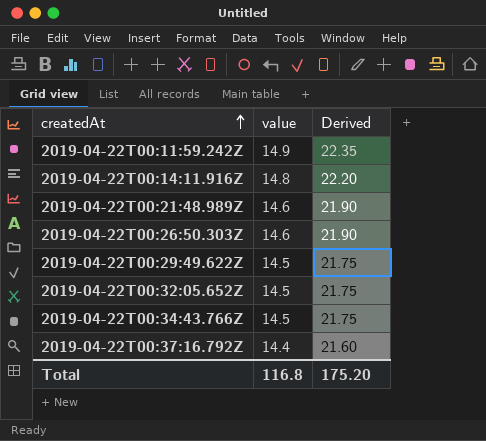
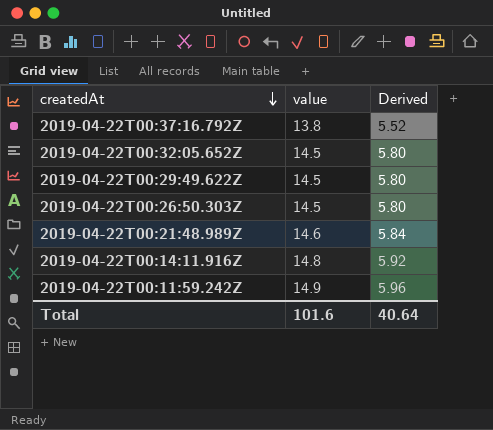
row order: createdAt ascending -> createdAt descending
column Derived | formula: [value] * 1.5 -> [value] * 0.4
row 2019-04-22T00:34:43.766Z: 14.5 | 21.75 -> none
2019-04-22T00:37:16.792Z | value: 14.4 -> 13.8
2019-04-22T00:26:50.303Z | value: 14.6 -> 14.5
Total | value: 116.8 -> 101.6
Total | Derived: 175.20 -> 40.64

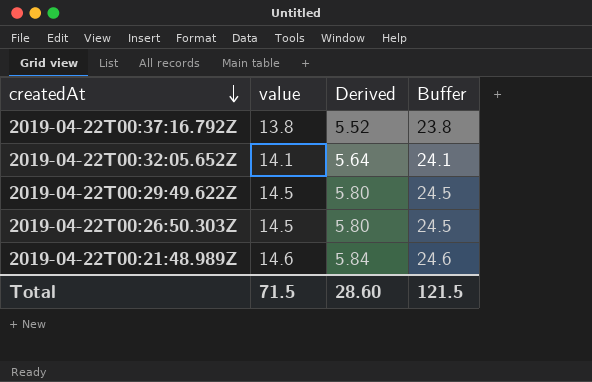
column Buffer | formula: none -> [value] + 10
row 2019-04-22T00:14:11.916Z: 14.8 | 5.92 -> none
row 2019-04-22T00:11:59.242Z: 14.9 | 5.96 -> none
2019-04-22T00:32:05.652Z | value: 14.5 -> 14.1
2019-04-22T00:32:05.652Z | Derived: 5.80 -> 5.64
Total | value: 101.6 -> 71.5
Total | Derived: 40.64 -> 28.60

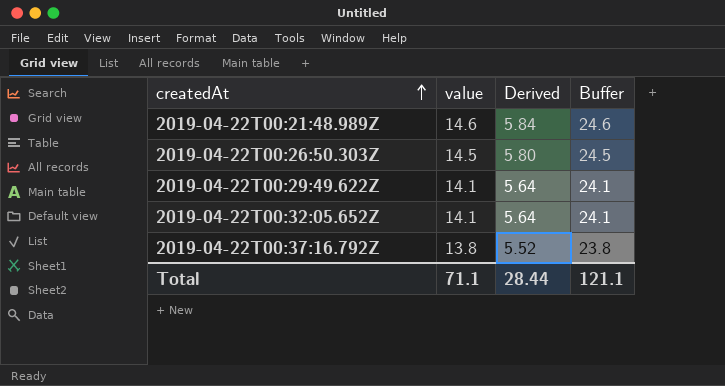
row order: createdAt descending -> createdAt ascending
2019-04-22T00:29:49.622Z | value: 14.5 -> 14.1
2019-04-22T00:29:49.622Z | Derived: 5.80 -> 5.64
2019-04-22T00:29:49.622Z | Buffer: 24.5 -> 24.1
Total | value: 71.5 -> 71.1
Total | Derived: 28.60 -> 28.44
Total | Buffer: 121.5 -> 121.1

